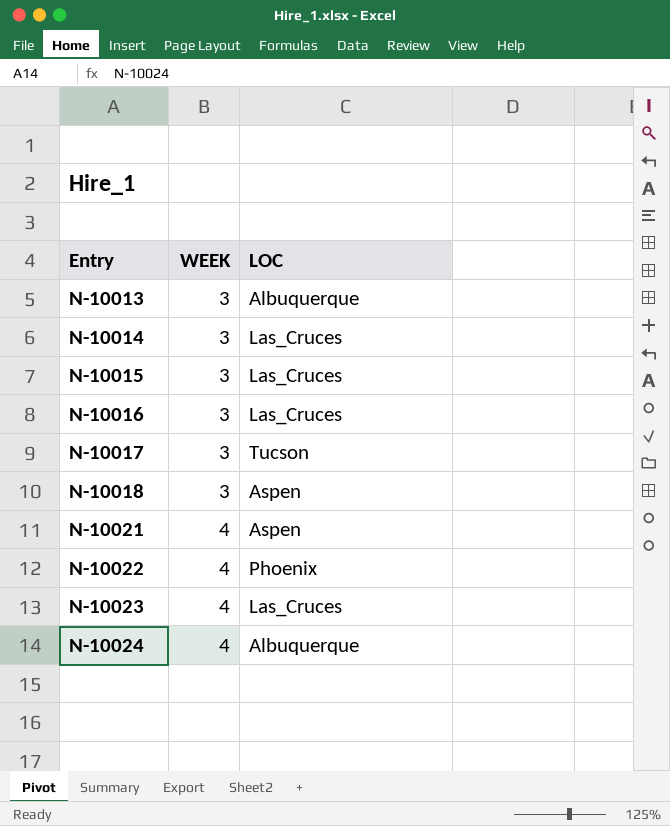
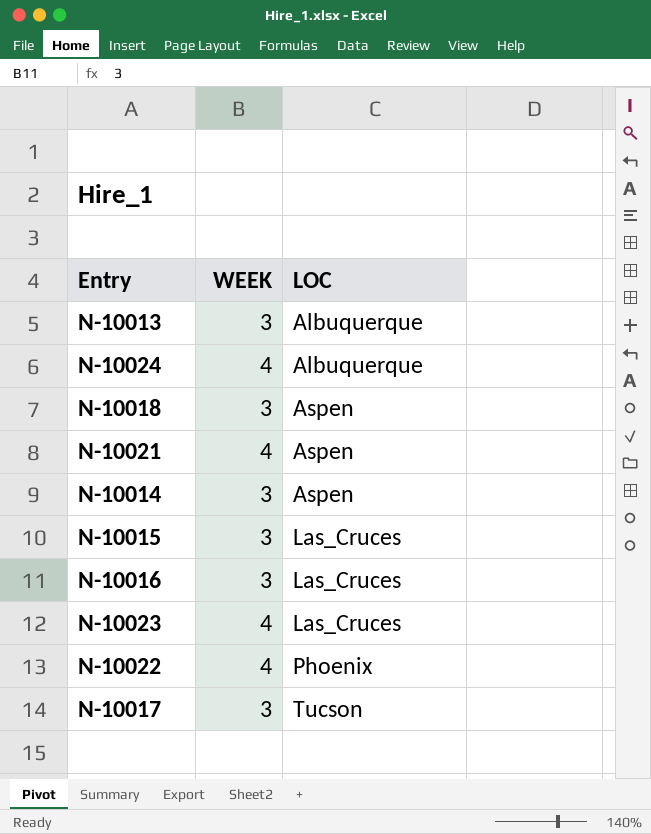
row order: Entry ascending -> LOC ascending
N-10014 | LOC: Las_Cruces -> Aspen

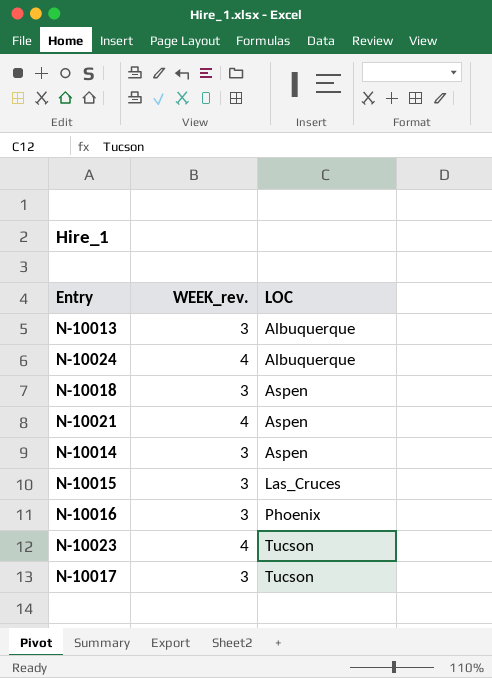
column name: WEEK -> WEEK_rev.
row N-10022: 4 | Phoenix -> none
N-10016 | LOC: Las_Cruces -> Phoenix
N-10023 | LOC: Las_Cruces -> Tucson

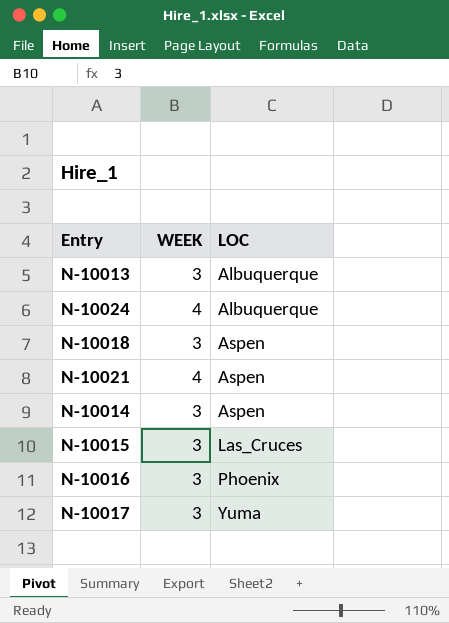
column name: WEEK_rev. -> WEEK
row N-10023: 4 | Tucson -> none
N-10017 | LOC: Tucson -> Yuma

